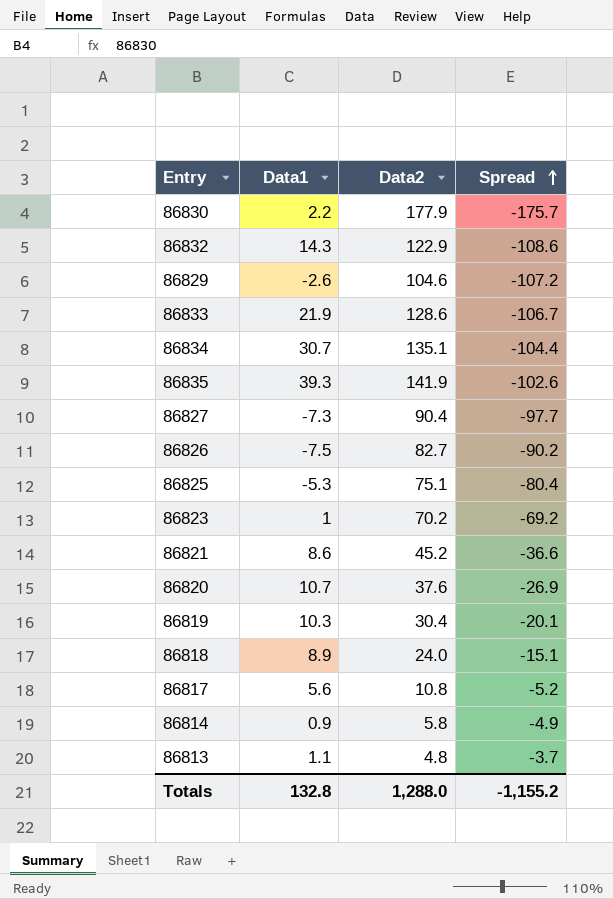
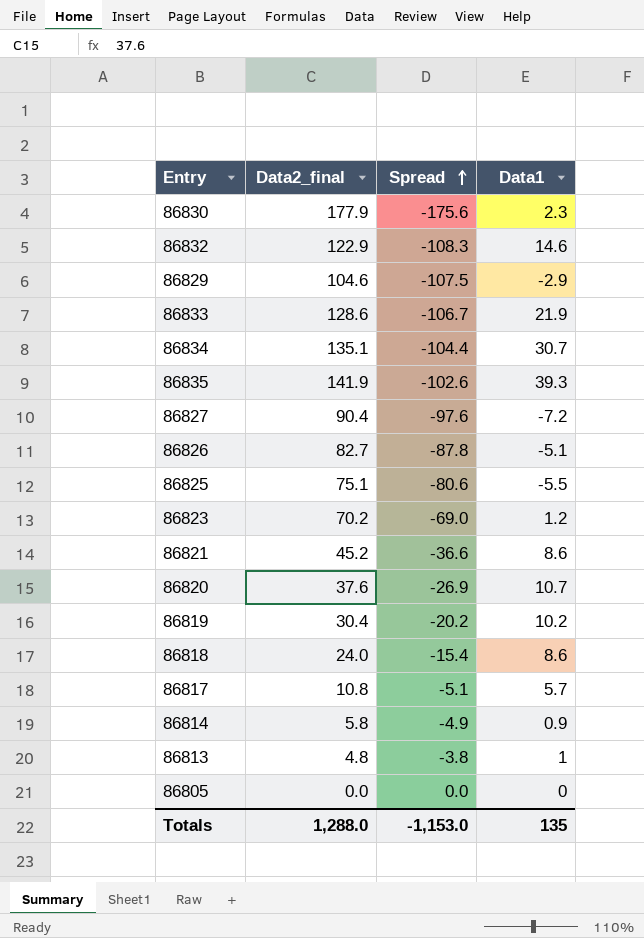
column name: Data2 -> Data2_final
column Data1 | position: 2 -> 4
86830 | Spread: -175.7 -> -175.6
86830 | Data1: 2.2 -> 2.3
86832 | Spread: -108.6 -> -108.3
86832 | Data1: 14.3 -> 14.6
86829 | Spread: -107.2 -> -107.5
86829 | Data1: -2.6 -> -2.9
86827 | Spread: -97.7 -> -97.6
86827 | Data1: -7.3 -> -7.2
86826 | Spread: -90.2 -> -87.8
86826 | Data1: -7.5 -> -5.1
86825 | Spread: -80.4 -> -80.6
86825 | Data1: -5.3 -> -5.5
86823 | Spread: -69.2 -> -69.0
86823 | Data1: 1 -> 1.2
86819 | Spread: -20.1 -> -20.2
86819 | Data1: 10.3 -> 10.2
86818 | Spread: -15.1 -> -15.4
86818 | Data1: 8.9 -> 8.6
86817 | Spread: -5.2 -> -5.1
86817 | Data1: 5.6 -> 5.7
86813 | Spread: -3.7 -> -3.8
86813 | Data1: 1.1 -> 1
row 86805: none -> 0.0 | 0.0 | 0
Totals | Spread: -1,155.2 -> -1,153.0
Totals | Data1: 132.8 -> 135

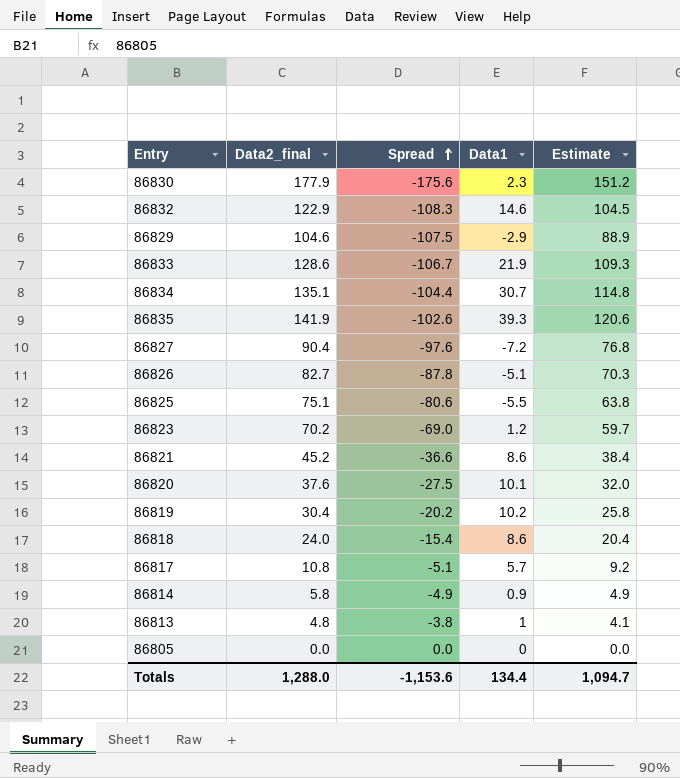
column Estimate | formula: none -> [Data2_final] * 0.85
86820 | Spread: -26.9 -> -27.5
86820 | Data1: 10.7 -> 10.1
Totals | Spread: -1,153.0 -> -1,153.6
Totals | Data1: 135 -> 134.4

